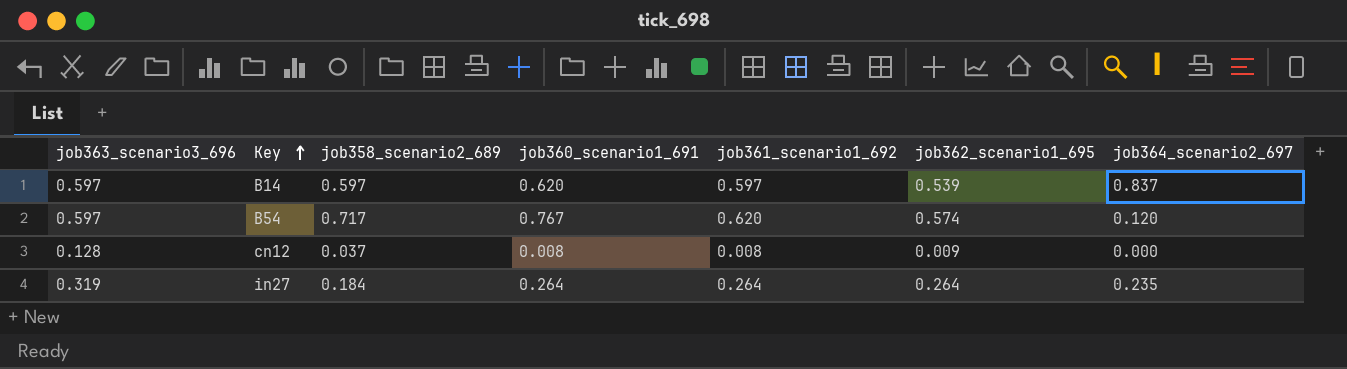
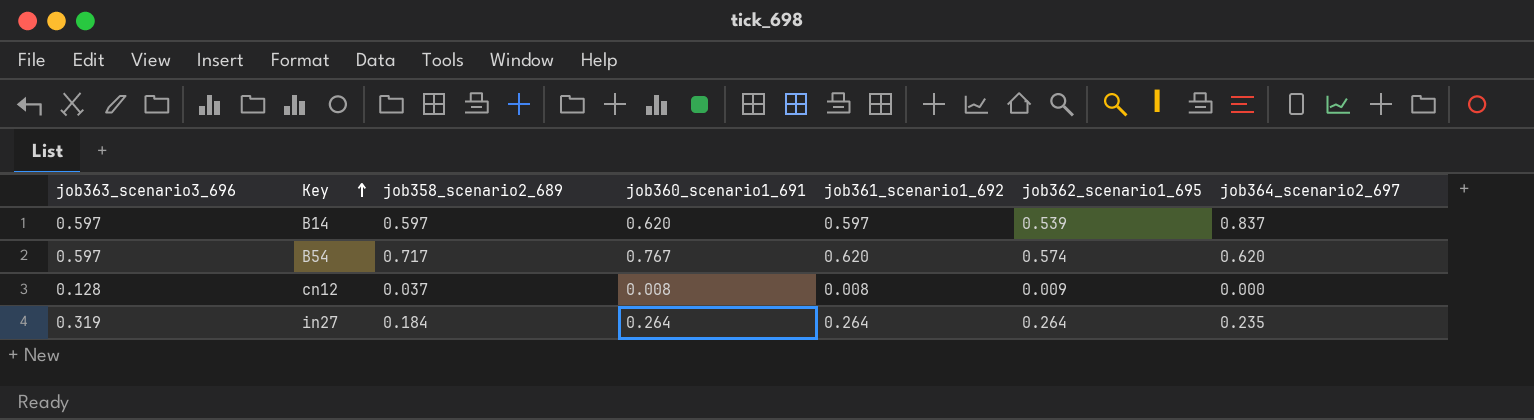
B54 | job364_scenario2_697: 0.120 -> 0.620

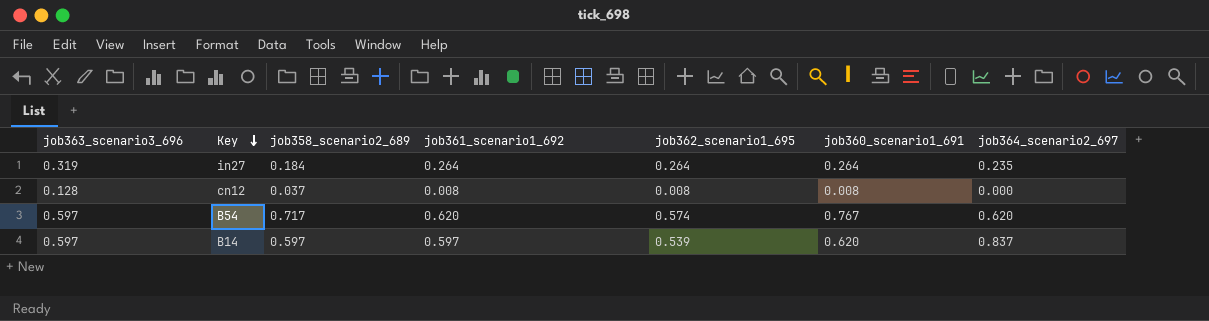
row order: Key ascending -> Key descending
column job360_scenario1_691 | position: 4 -> 6
cn12 | job362_scenario1_695: 0.009 -> 0.008

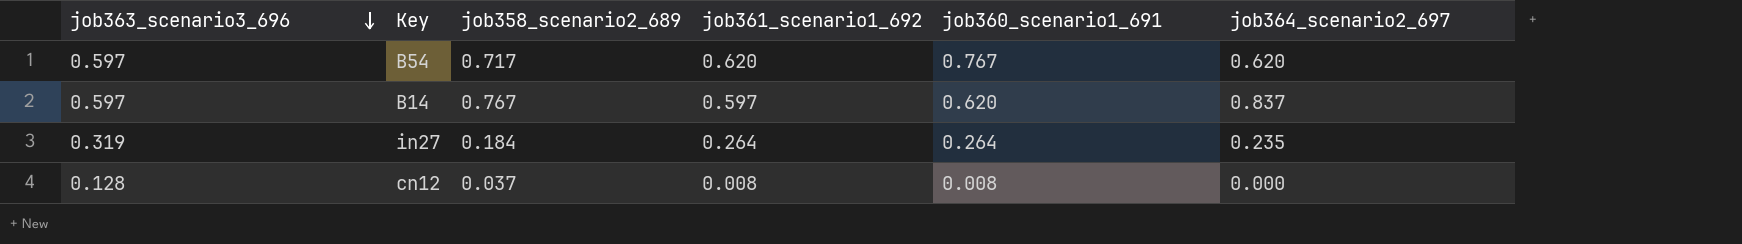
row order: Key descending -> job363_scenario3_696 descending
column job362_scenario1_695 | position: 5 -> none
B14 | job358_scenario2_689: 0.597 -> 0.767

